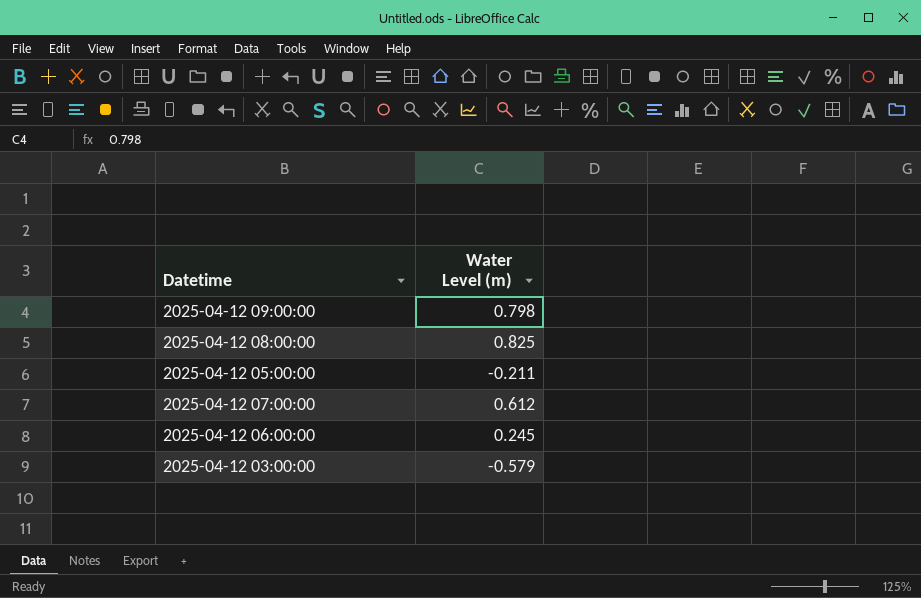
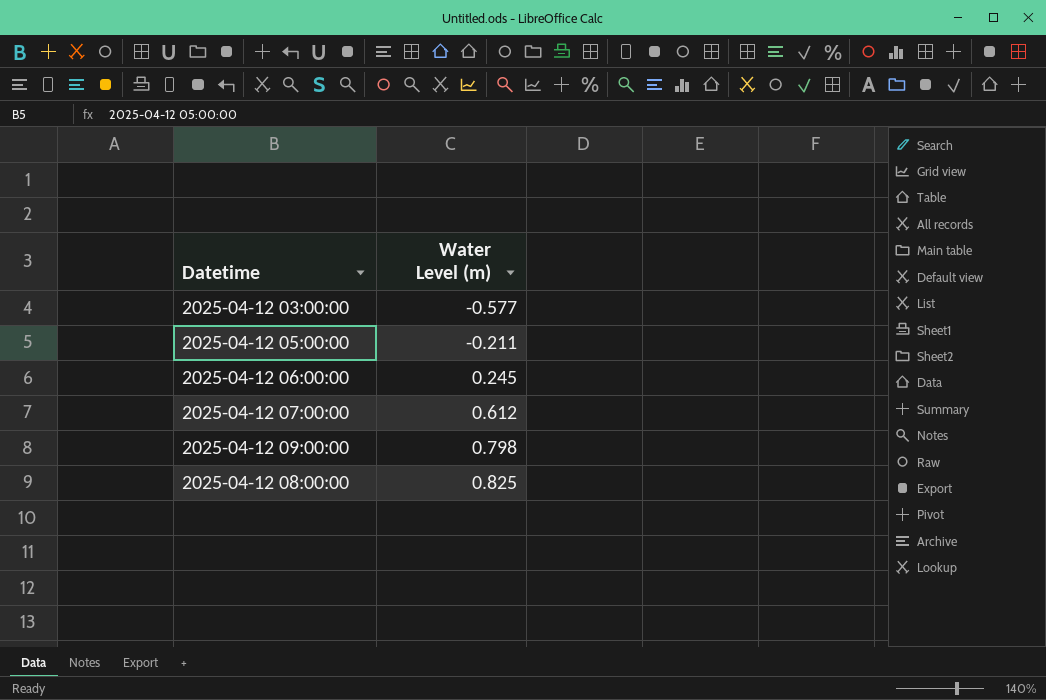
row order: none -> Water Level (m) ascending
2025-04-12 03:00:00 | Water Level (m): -0.579 -> -0.577

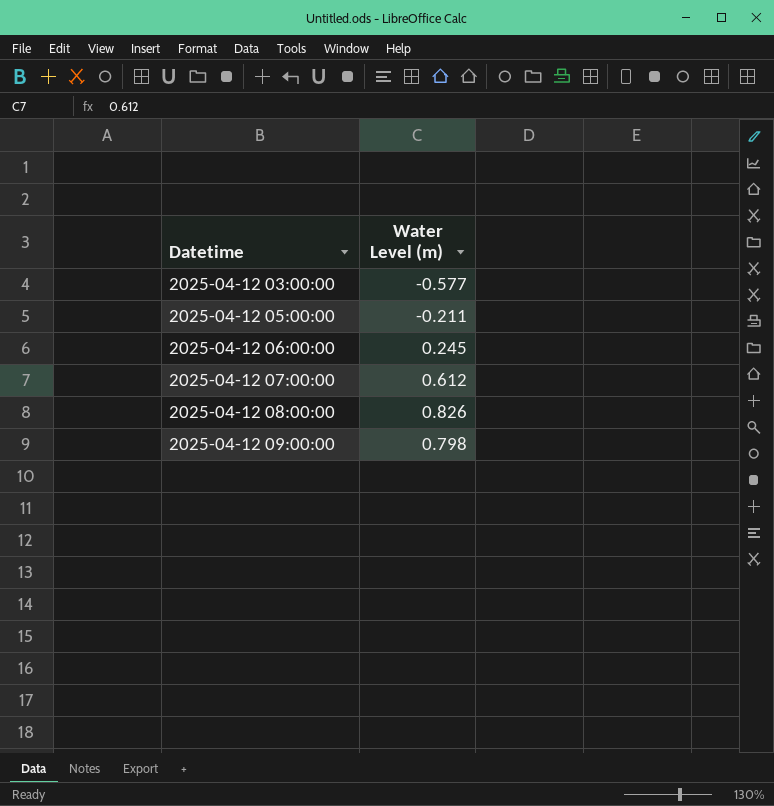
row order: Water Level (m) ascending -> Datetime ascending
2025-04-12 08:00:00 | Water Level (m): 0.825 -> 0.826

